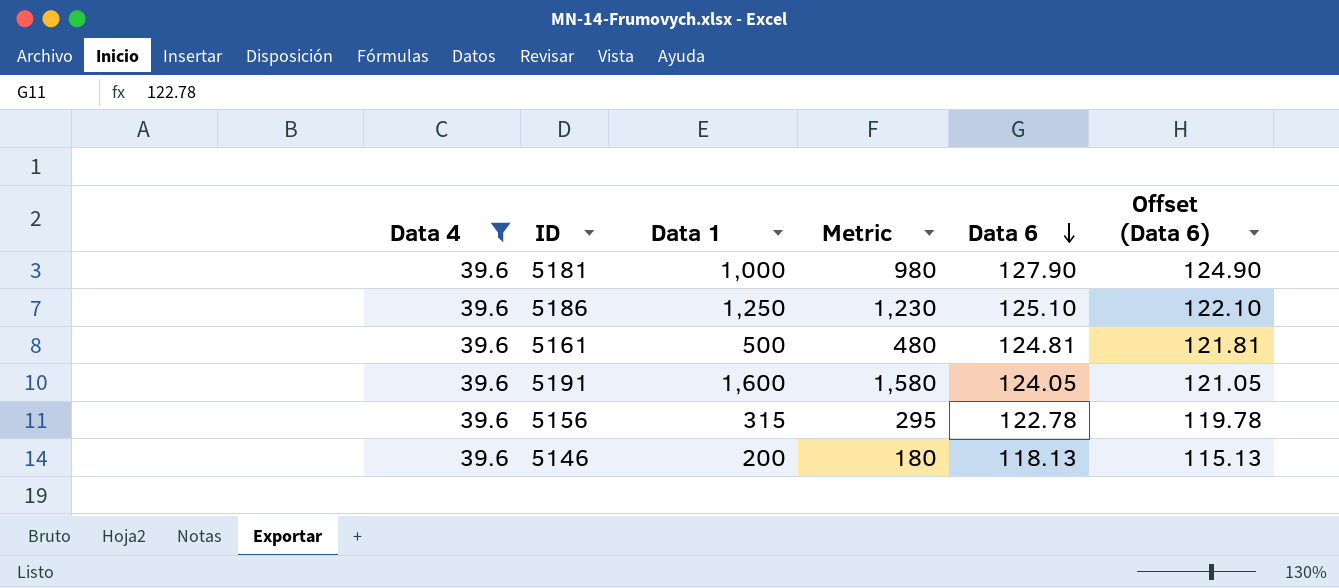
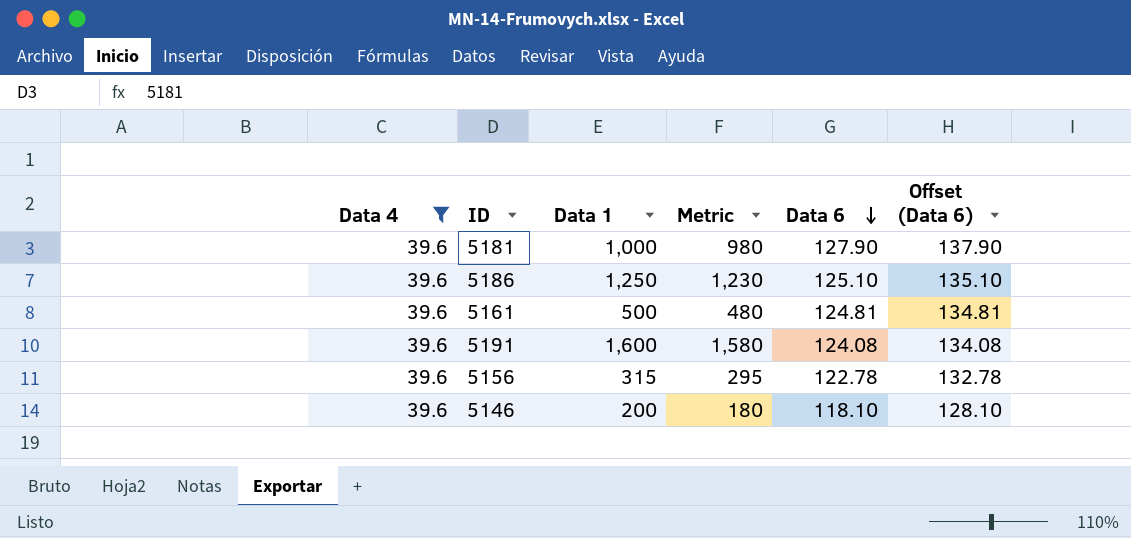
column Offset (Data 6) | formula: [Data 6] - 3 -> [Data 6] + 10
5191 | Data 6: 124.05 -> 124.08
5146 | Data 6: 118.13 -> 118.10

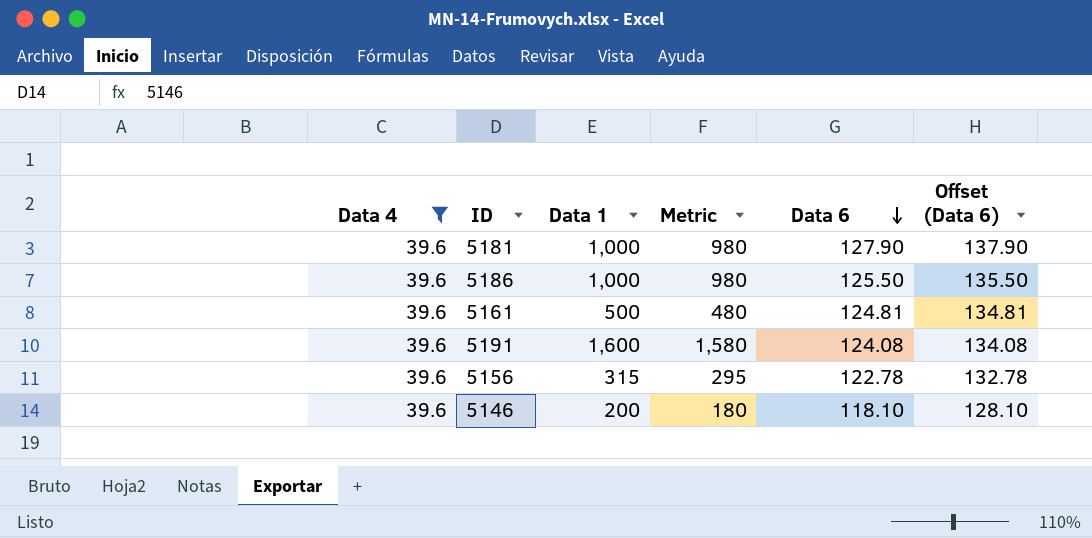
5186 | Data 1: 1,250 -> 1,000
5186 | Metric: 1,230 -> 980
5186 | Data 6: 125.10 -> 125.50
5186 | Offset (Data 6): 135.10 -> 135.50

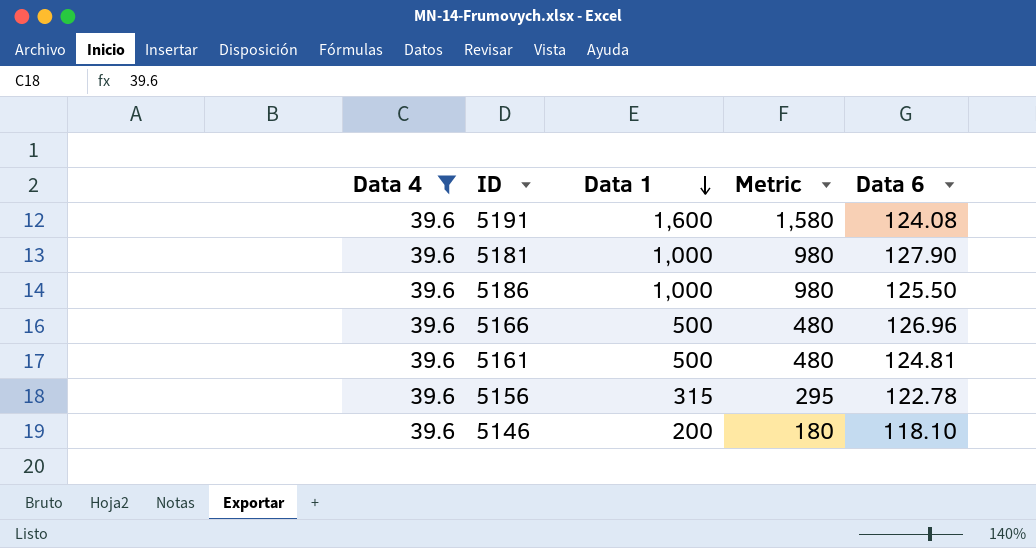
row order: Data 6 descending -> Data 1 descending
column Offset (Data 6) | formula: [Data 6] + 10 -> none
row 5166: none -> 39.6 | 500 | 480 | 126.96

